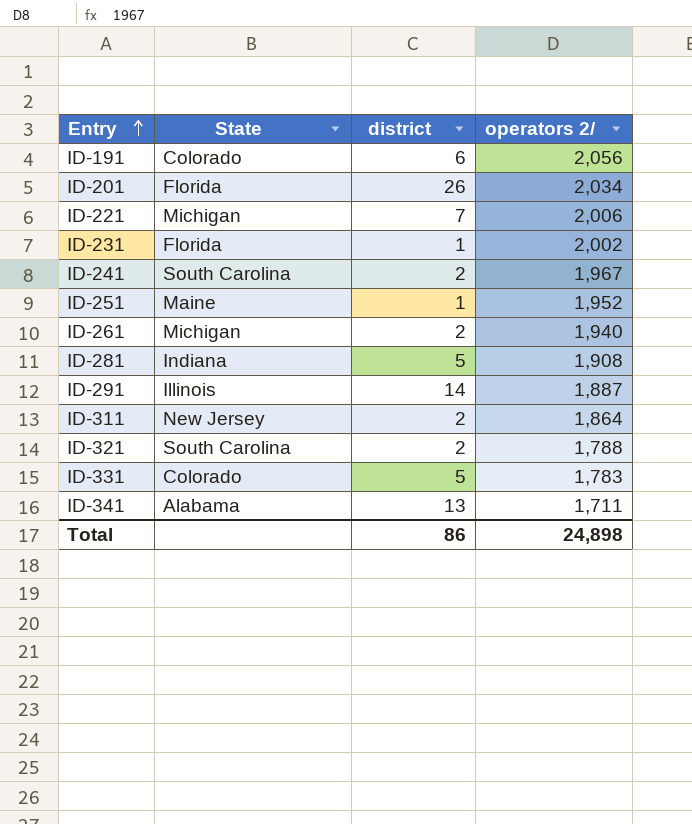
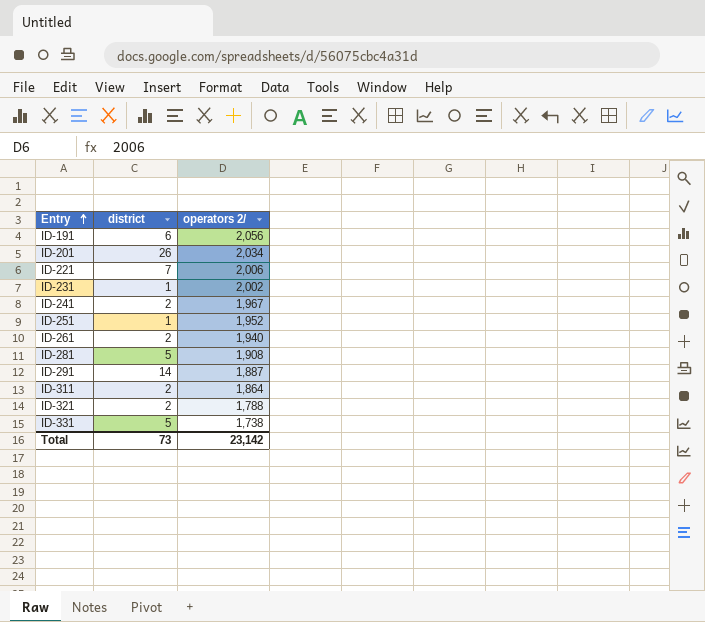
column State | position: 2 -> none
row ID-341: Alabama | 13 | 1,711 -> none
ID-331 | operators 2/: 1,783 -> 1,738
Total | district: 86 -> 73
Total | operators 2/: 24,898 -> 23,142

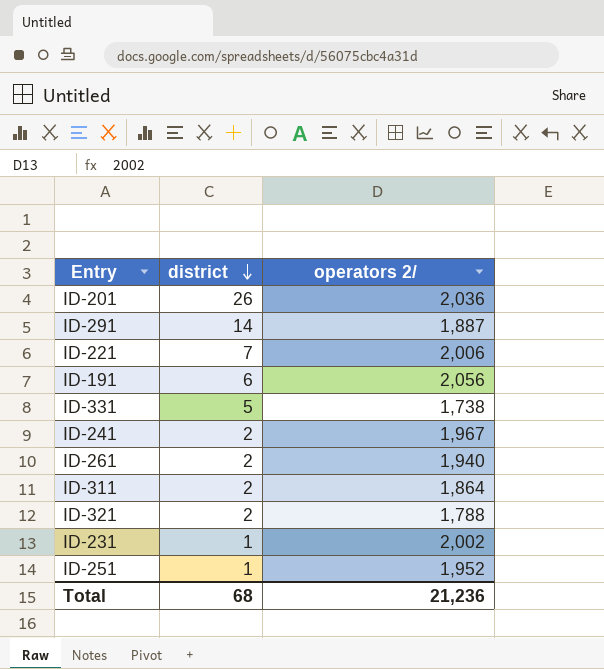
row order: Entry ascending -> district descending
row ID-281: 5 | 1,908 -> none
ID-201 | operators 2/: 2,034 -> 2,036
Total | district: 73 -> 68
Total | operators 2/: 23,142 -> 21,236

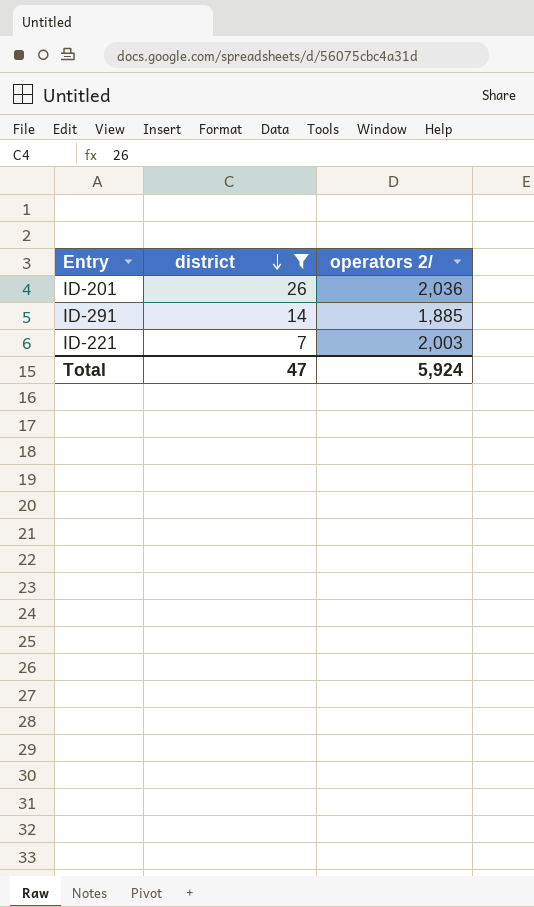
filter: none -> district >= 7
ID-291 | operators 2/: 1,887 -> 1,885
ID-221 | operators 2/: 2,006 -> 2,003
Total | district: 68 -> 47
Total | operators 2/: 21,236 -> 5,924

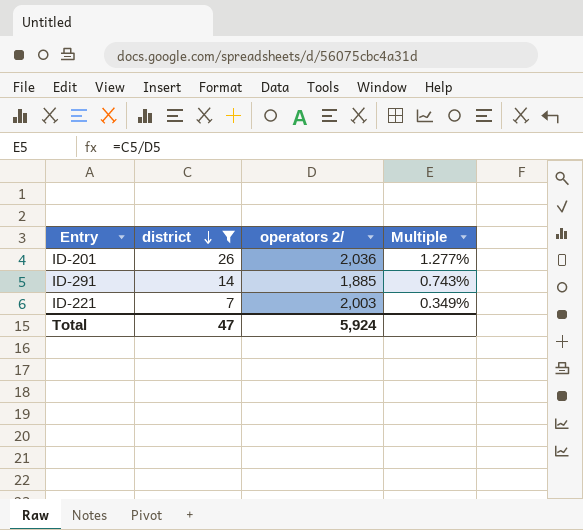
column Multiple | formula: none -> [district] / [operators 2/]

